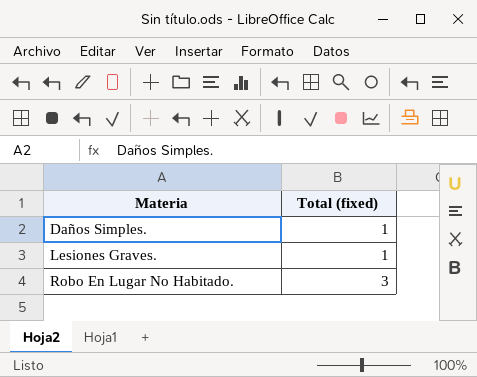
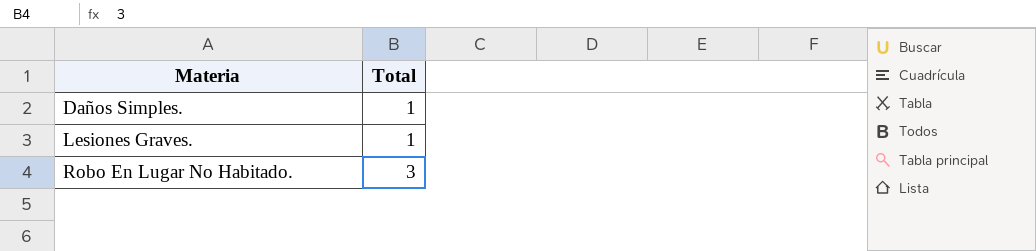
column name: Total (fixed) -> Total

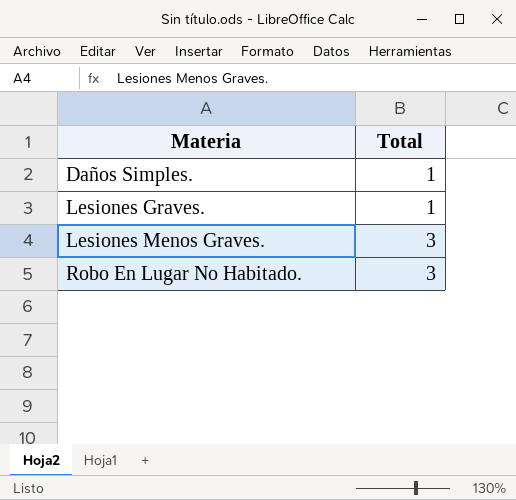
row Lesiones Menos Graves.: none -> 3

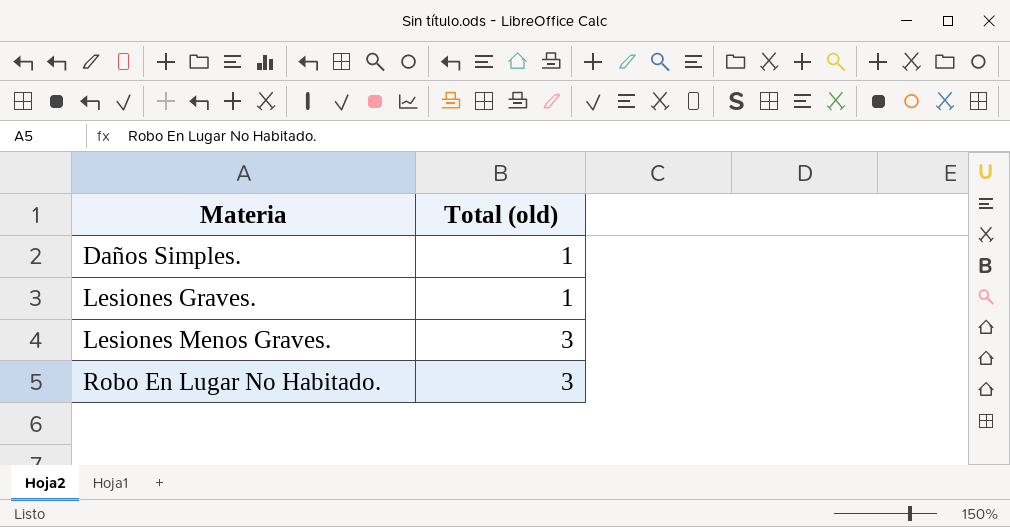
column name: Total -> Total (old)

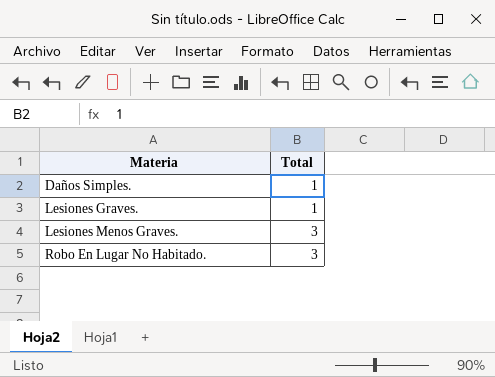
column name: Total (old) -> Total

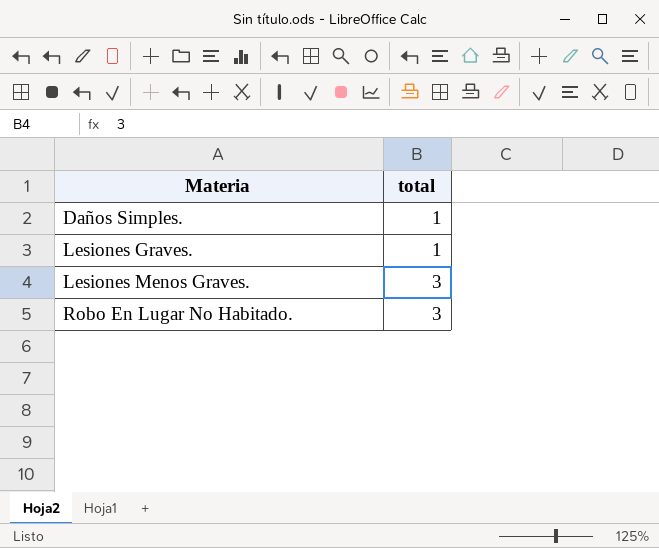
column name: Total -> total

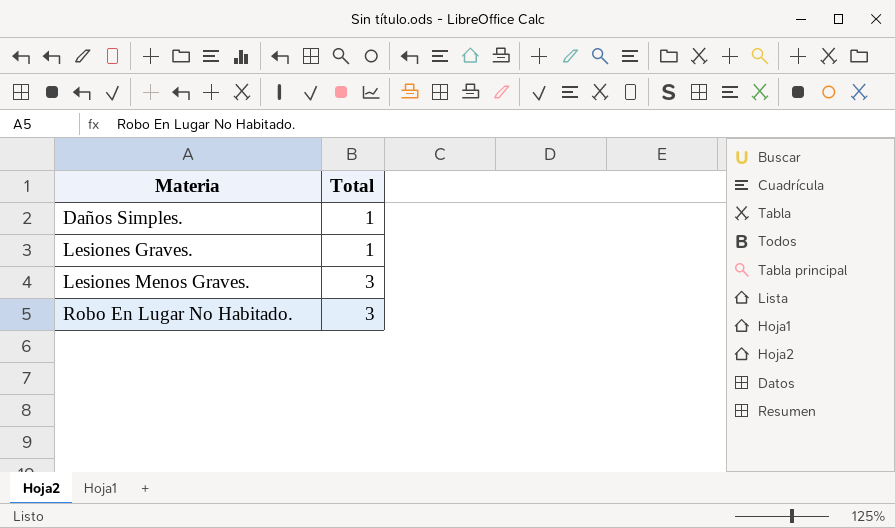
column name: total -> Total

